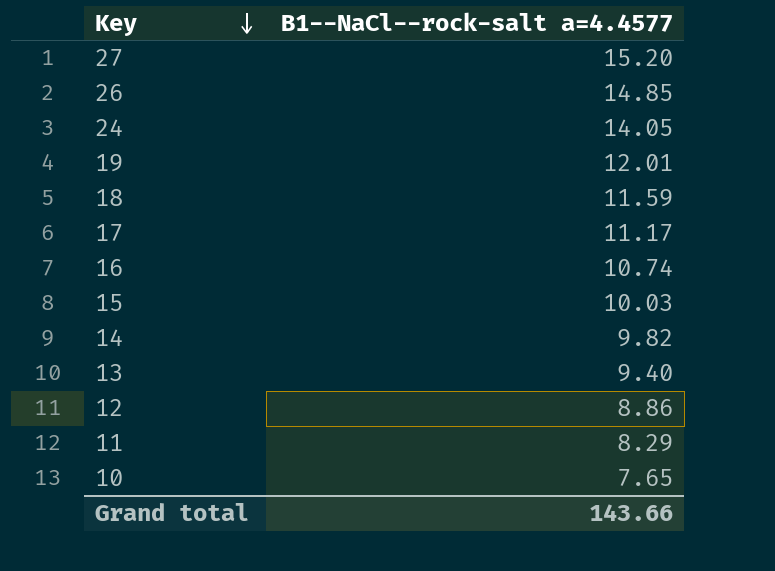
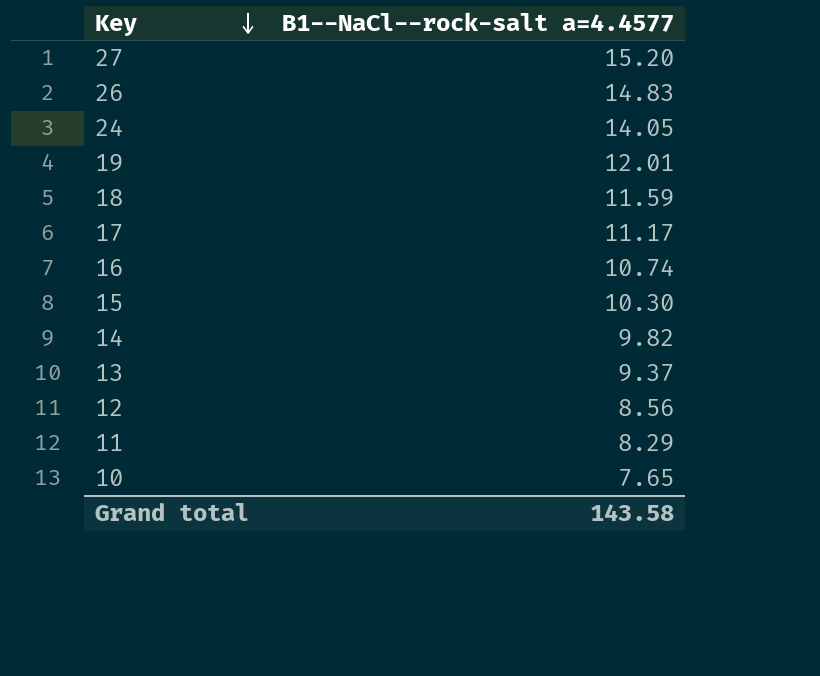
26 | B1--NaCl--rock-salt a=4.4577: 14.85 -> 14.83
15 | B1--NaCl--rock-salt a=4.4577: 10.03 -> 10.30
13 | B1--NaCl--rock-salt a=4.4577: 9.40 -> 9.37
12 | B1--NaCl--rock-salt a=4.4577: 8.86 -> 8.56
Grand total | B1--NaCl--rock-salt a=4.4577: 143.66 -> 143.58

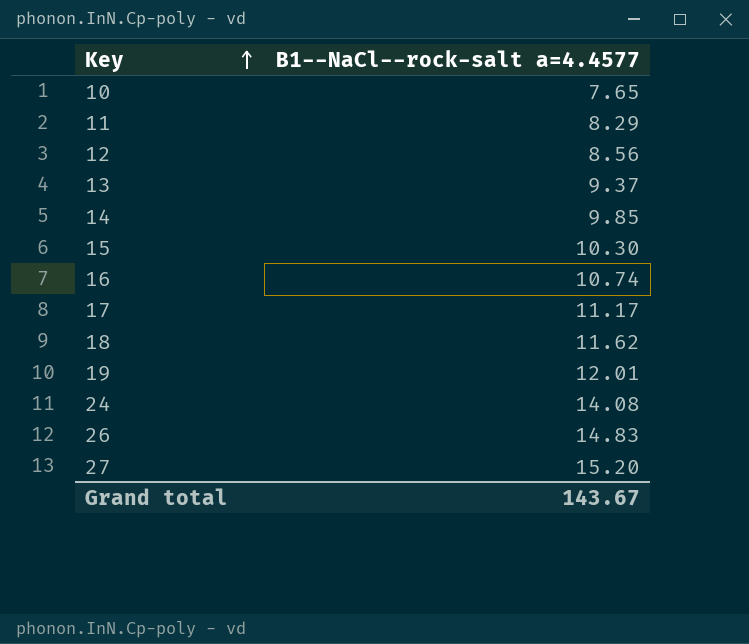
row order: Key descending -> Key ascending
14 | B1--NaCl--rock-salt a=4.4577: 9.82 -> 9.85
18 | B1--NaCl--rock-salt a=4.4577: 11.59 -> 11.62
24 | B1--NaCl--rock-salt a=4.4577: 14.05 -> 14.08
Grand total | B1--NaCl--rock-salt a=4.4577: 143.58 -> 143.67

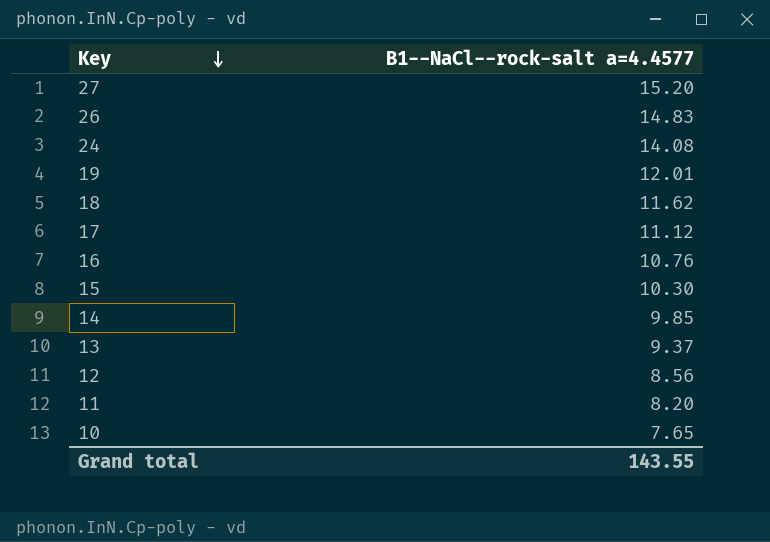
row order: Key ascending -> Key descending
17 | B1--NaCl--rock-salt a=4.4577: 11.17 -> 11.12
16 | B1--NaCl--rock-salt a=4.4577: 10.74 -> 10.76
11 | B1--NaCl--rock-salt a=4.4577: 8.29 -> 8.20
Grand total | B1--NaCl--rock-salt a=4.4577: 143.67 -> 143.55

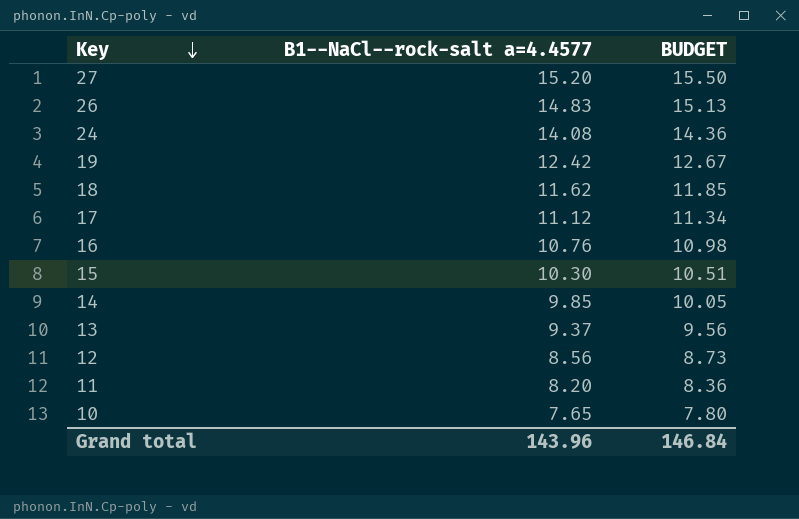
column BUDGET | formula: none -> [B1--NaCl--rock-salt a=4.4577] * 1.02
19 | B1--NaCl--rock-salt a=4.4577: 12.01 -> 12.42
Grand total | B1--NaCl--rock-salt a=4.4577: 143.55 -> 143.96

